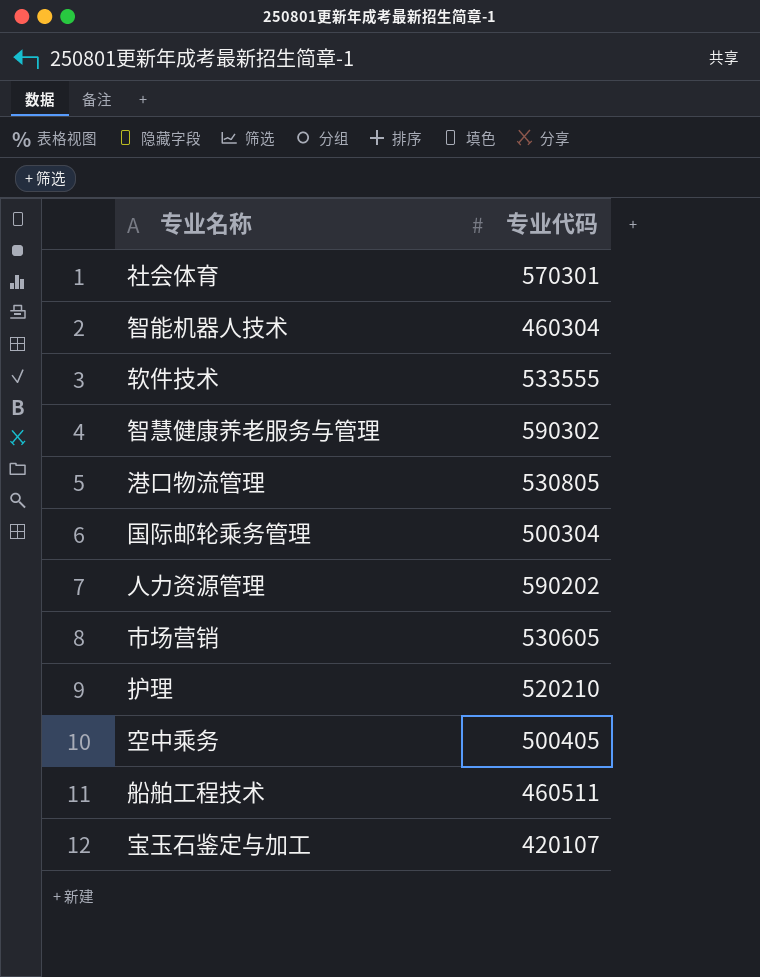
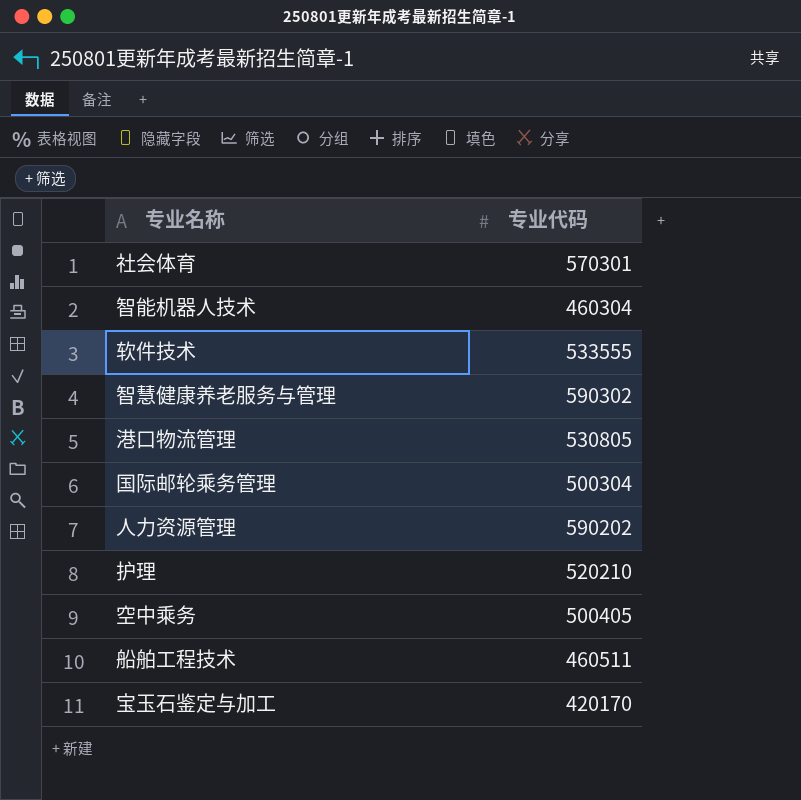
row 市场营销: 530605 -> none
宝玉石鉴定与加工 | 专业代码: 420107 -> 420170

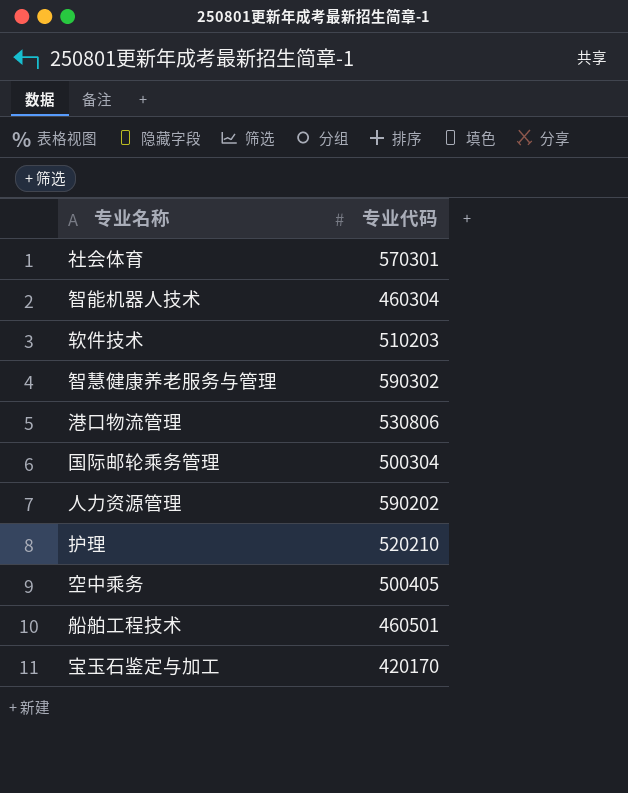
软件技术 | 专业代码: 533555 -> 510203
港口物流管理 | 专业代码: 530805 -> 530806
船舶工程技术 | 专业代码: 460511 -> 460501

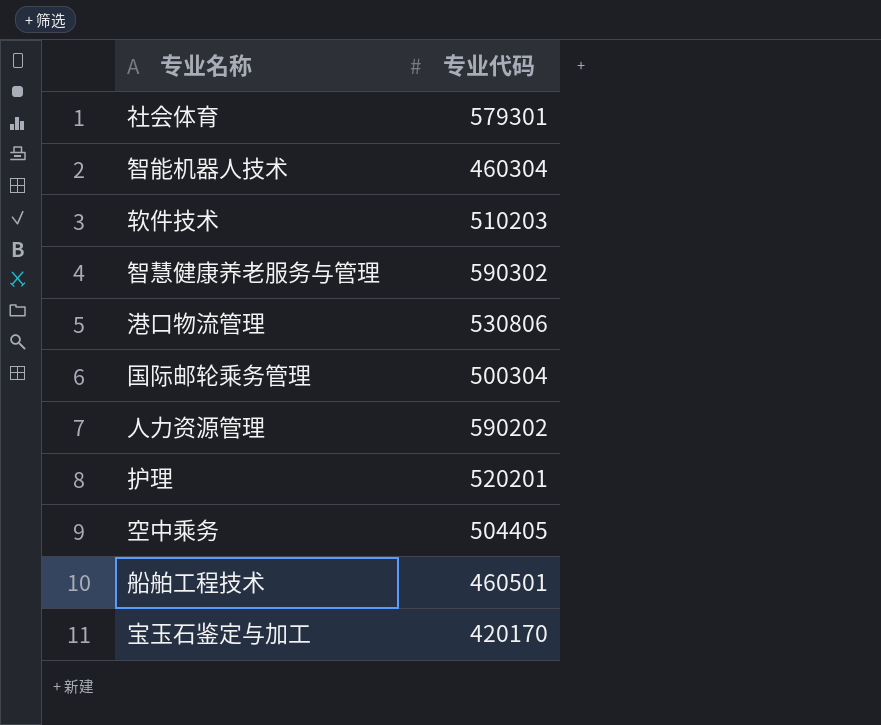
社会体育 | 专业代码: 570301 -> 579301
护理 | 专业代码: 520210 -> 520201
空中乘务 | 专业代码: 500405 -> 504405

